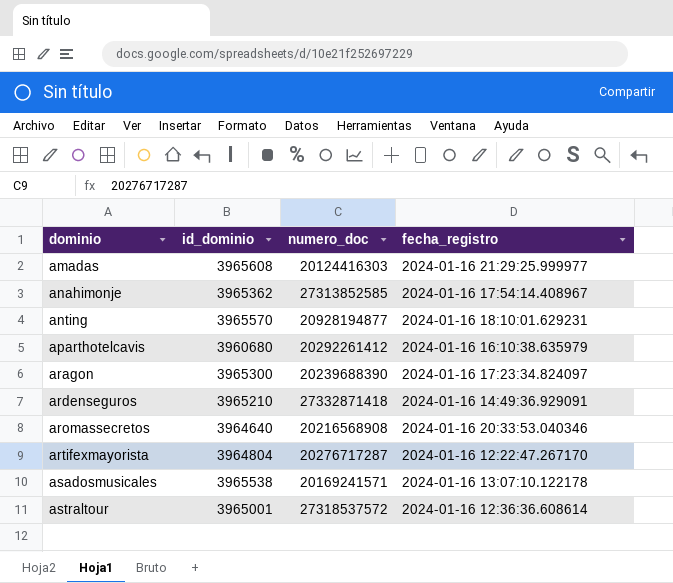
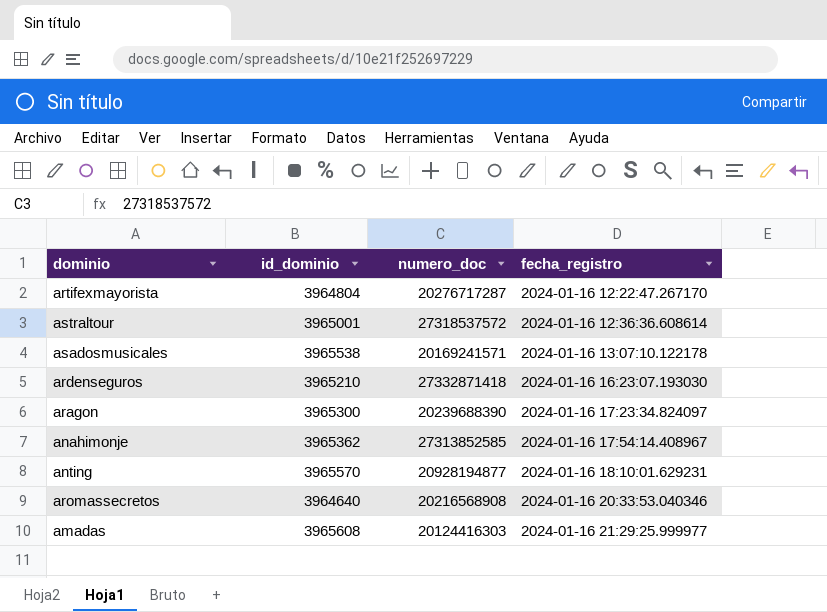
row order: dominio ascending -> fecha_registro ascending
row aparthotelcavis: 3960680 | 20292261412 | 2024-01-16 16:10:38.635979 -> none
ardenseguros | fecha_registro: 2024-01-16 14:49:36.929091 -> 2024-01-16 16:23:07.193030

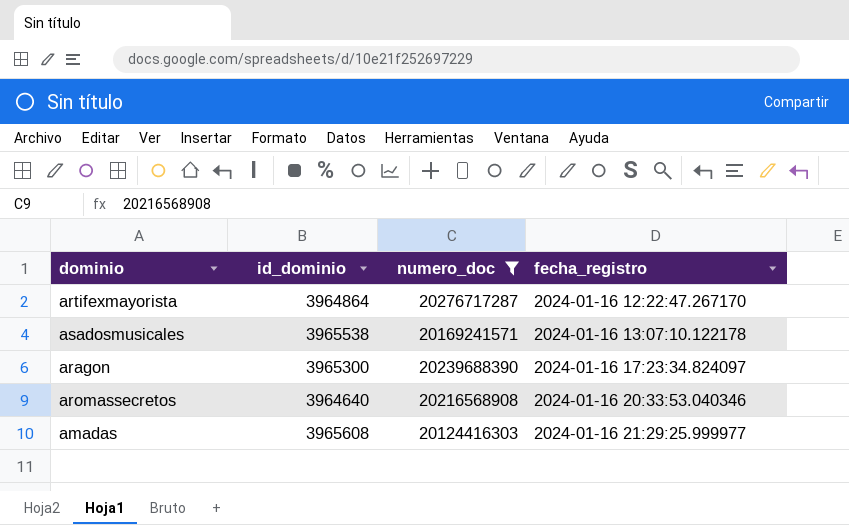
filter: none -> numero_doc <= 20276717287
artifexmayorista | id_dominio: 3964804 -> 3964864

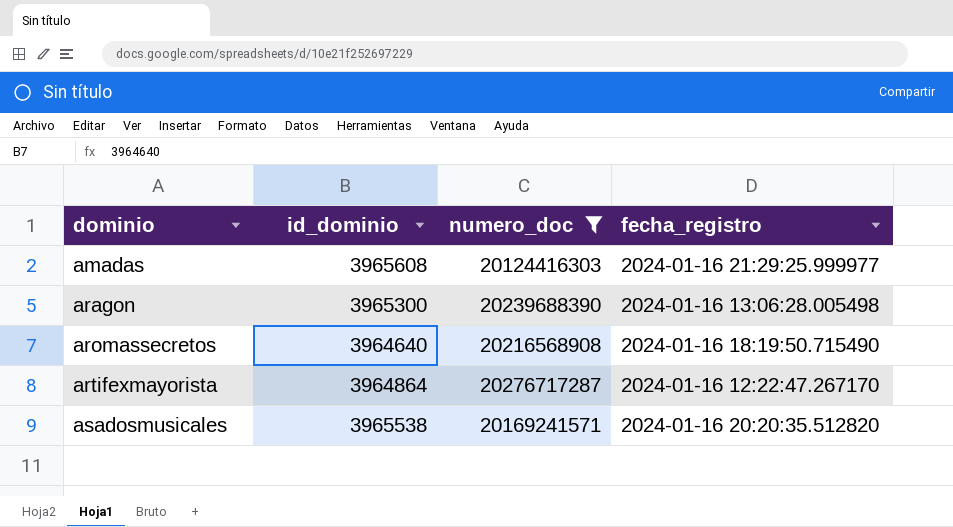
row order: fecha_registro ascending -> dominio ascending
aragon | fecha_registro: 2024-01-16 17:23:34.824097 -> 2024-01-16 13:06:28.005498
aromassecretos | fecha_registro: 2024-01-16 20:33:53.040346 -> 2024-01-16 18:19:50.715490
asadosmusicales | fecha_registro: 2024-01-16 13:07:10.122178 -> 2024-01-16 20:20:35.512820

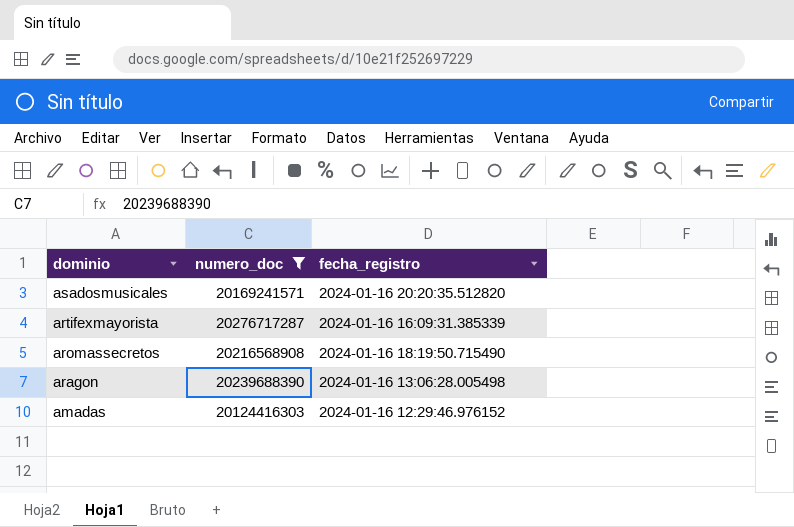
row order: dominio ascending -> dominio descending
column id_dominio | position: 2 -> none
artifexmayorista | fecha_registro: 2024-01-16 12:22:47.267170 -> 2024-01-16 16:09:31.385339
amadas | fecha_registro: 2024-01-16 21:29:25.999977 -> 2024-01-16 12:29:46.976152

